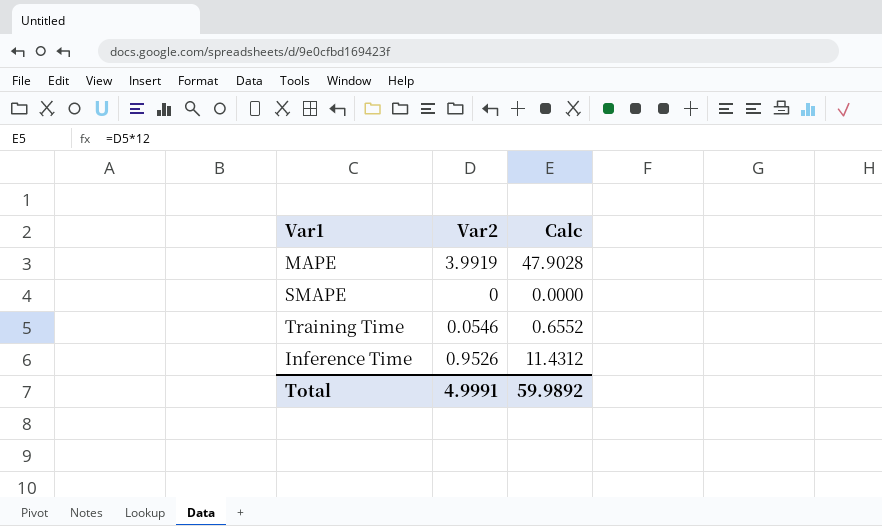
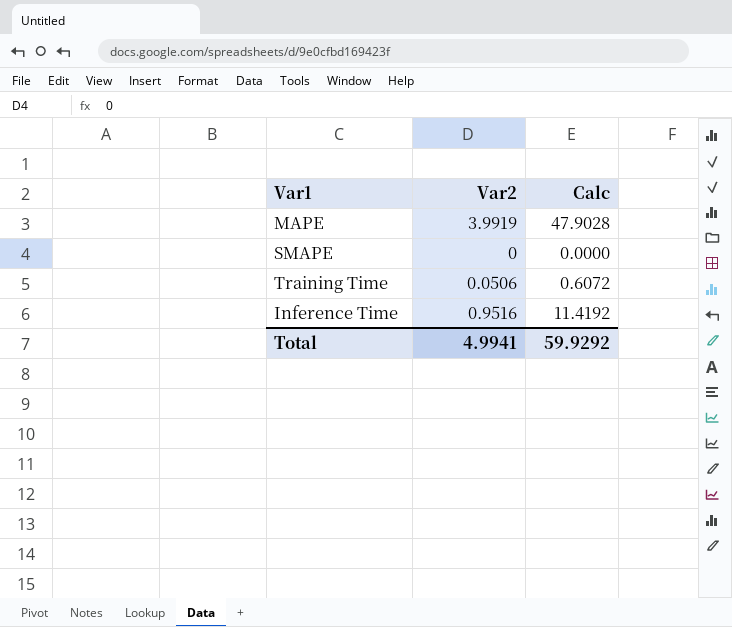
Training Time | Var2: 0.0546 -> 0.0506
Training Time | Calc: 0.6552 -> 0.6072
Inference Time | Var2: 0.9526 -> 0.9516
Inference Time | Calc: 11.4312 -> 11.4192
Total | Var2: 4.9991 -> 4.9941
Total | Calc: 59.9892 -> 59.9292

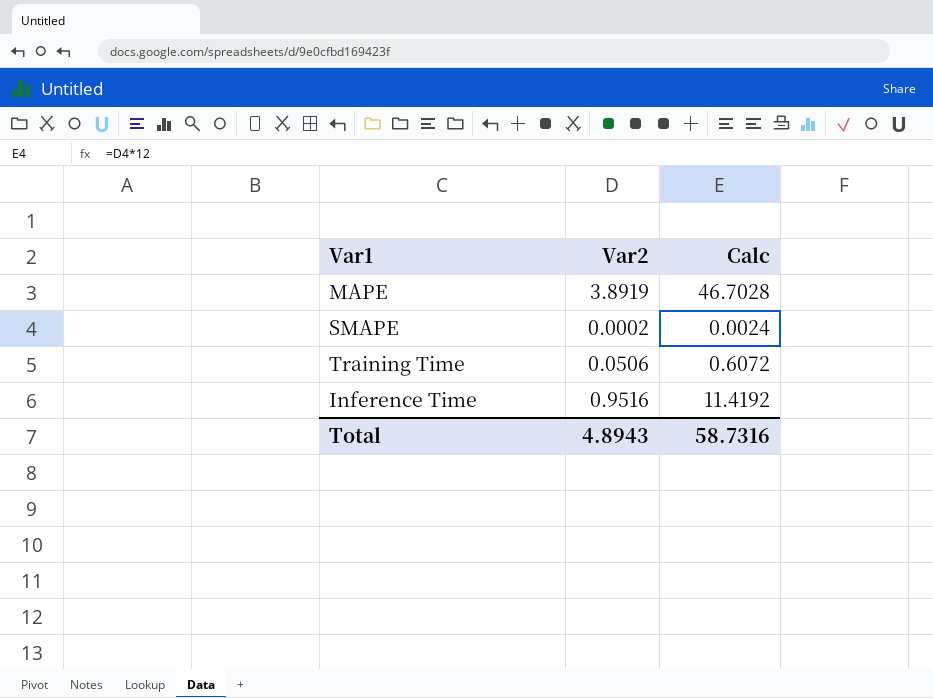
MAPE | Var2: 3.9919 -> 3.8919
MAPE | Calc: 47.9028 -> 46.7028
SMAPE | Var2: 0 -> 0.0002
SMAPE | Calc: 0.0000 -> 0.0024
Total | Var2: 4.9941 -> 4.8943
Total | Calc: 59.9292 -> 58.7316

